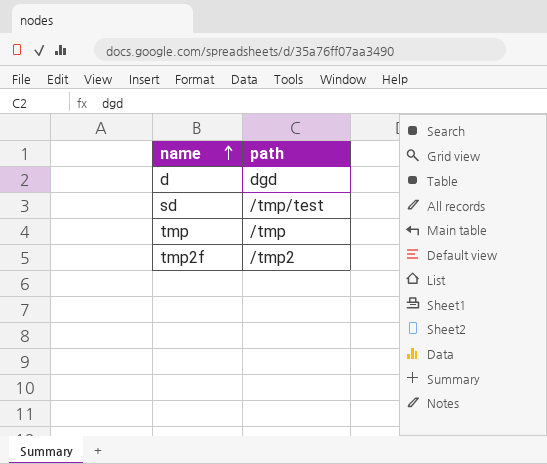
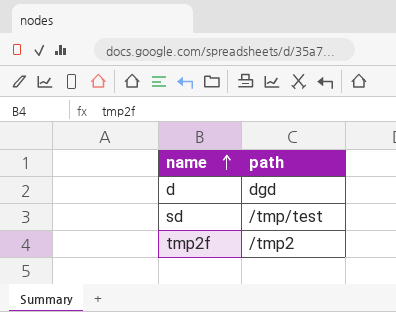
row tmp: /tmp -> none

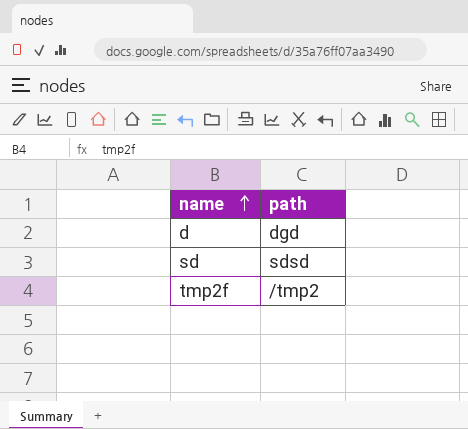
sd | path: /tmp/test -> sdsd

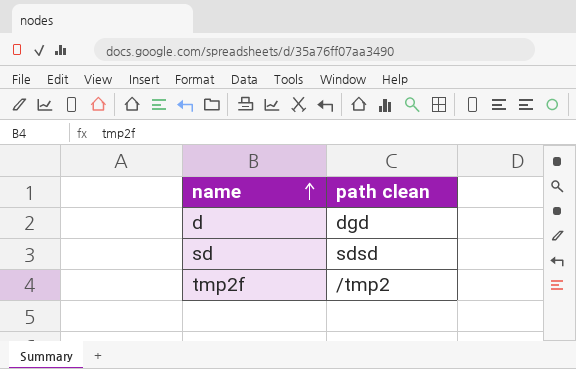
column name: path -> path clean

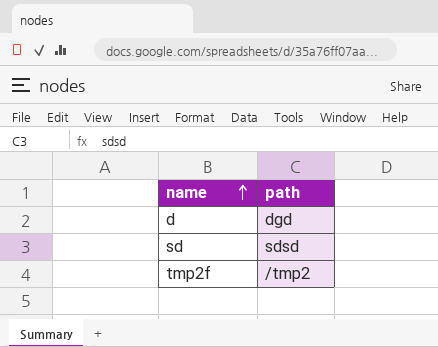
column name: path clean -> path

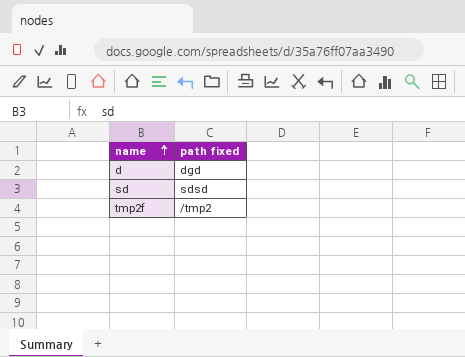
column name: path -> path fixed

